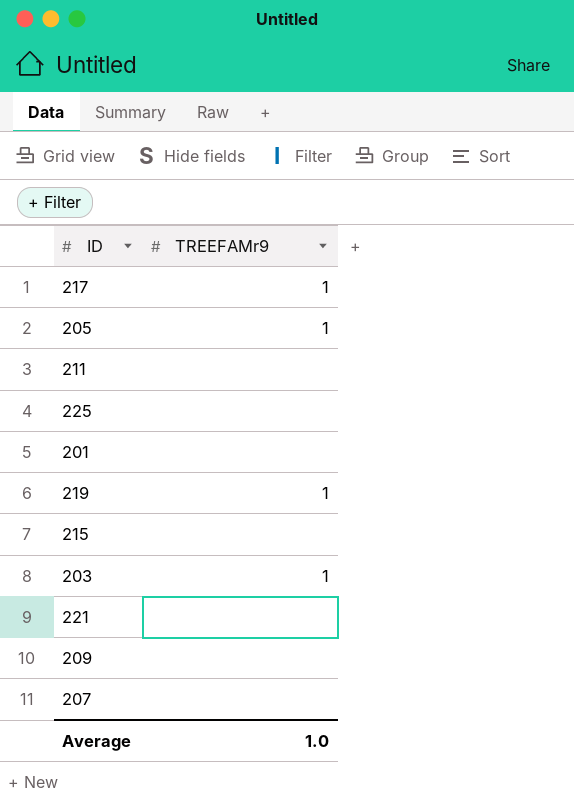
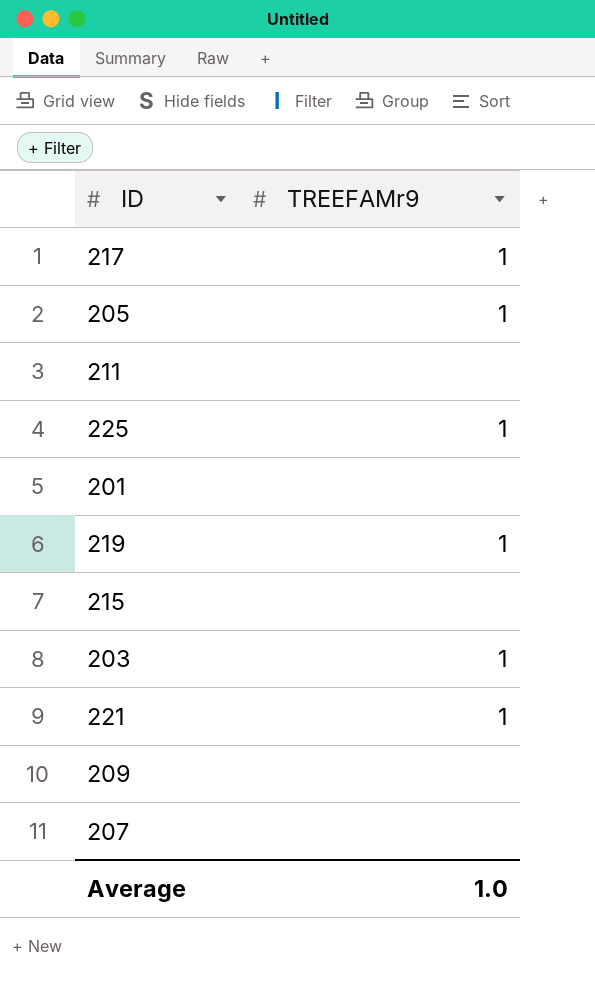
225 | TREEFAMr9: none -> 1
221 | TREEFAMr9: none -> 1

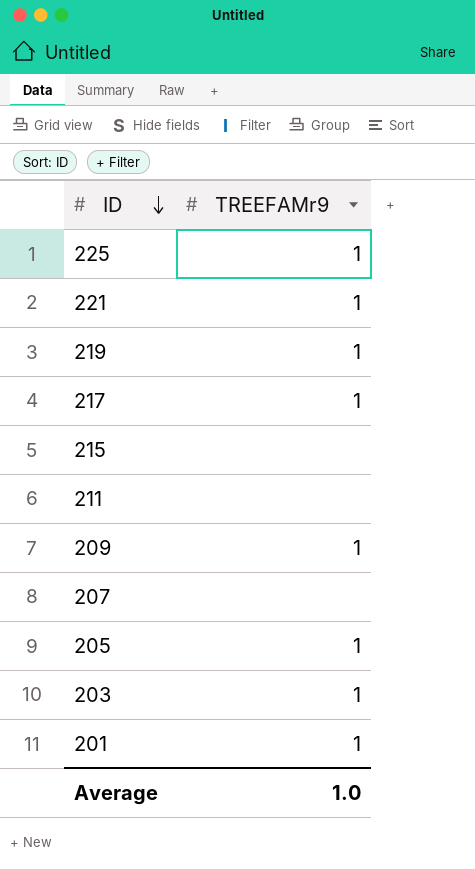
row order: none -> ID descending
209 | TREEFAMr9: none -> 1
201 | TREEFAMr9: none -> 1

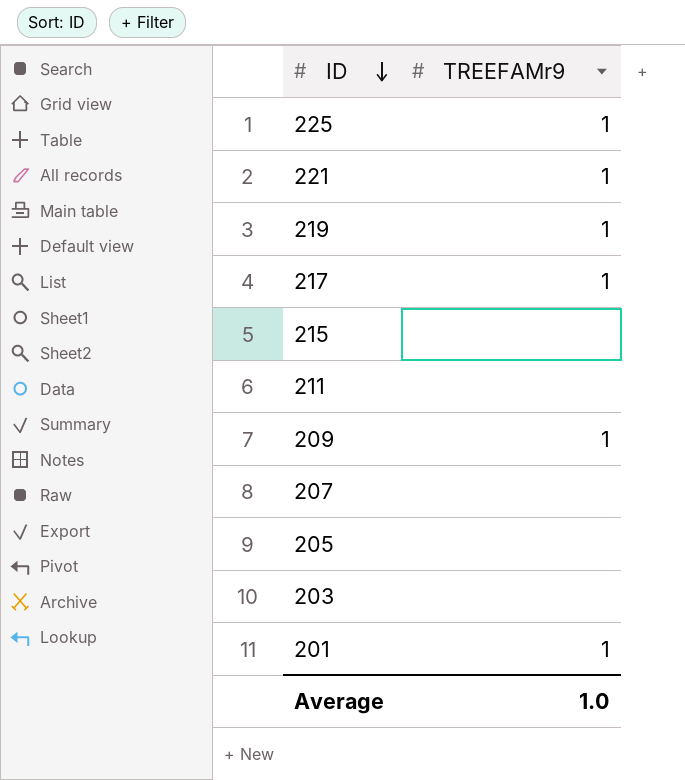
205 | TREEFAMr9: 1 -> none
203 | TREEFAMr9: 1 -> none

